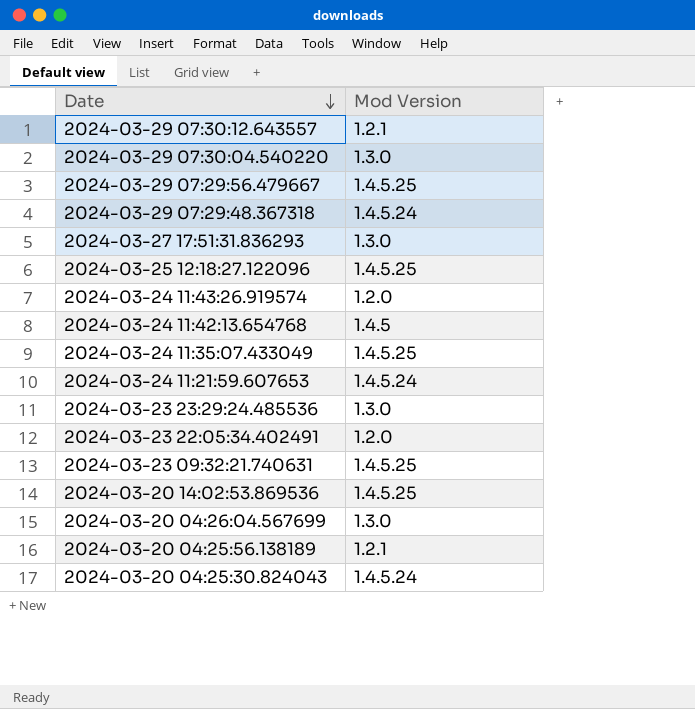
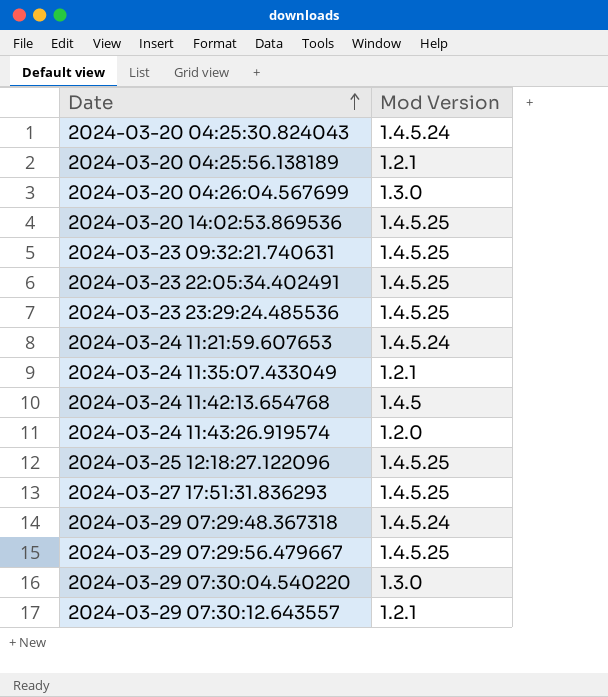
row order: Date descending -> Date ascending
2024-03-23 22:05:34.402491 | Mod Version: 1.2.0 -> 1.4.5.25
2024-03-23 23:29:24.485536 | Mod Version: 1.3.0 -> 1.4.5.25
2024-03-24 11:35:07.433049 | Mod Version: 1.4.5.25 -> 1.2.1
2024-03-27 17:51:31.836293 | Mod Version: 1.3.0 -> 1.4.5.25

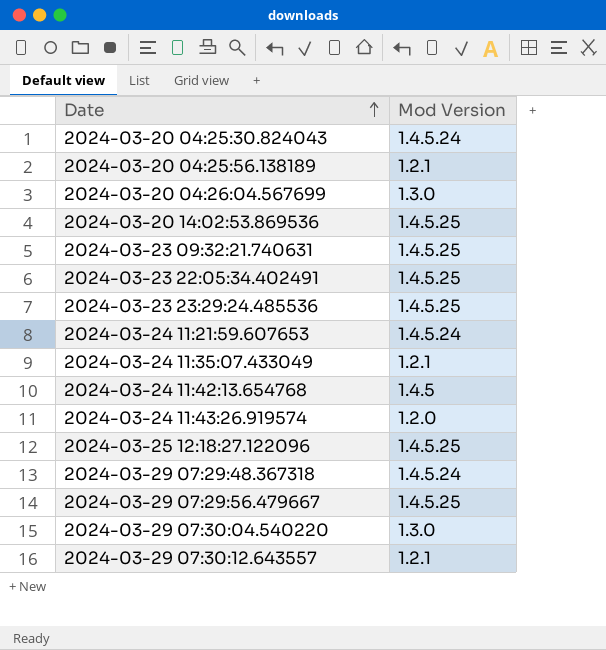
row 2024-03-27 17:51:31.836293: 1.4.5.25 -> none

